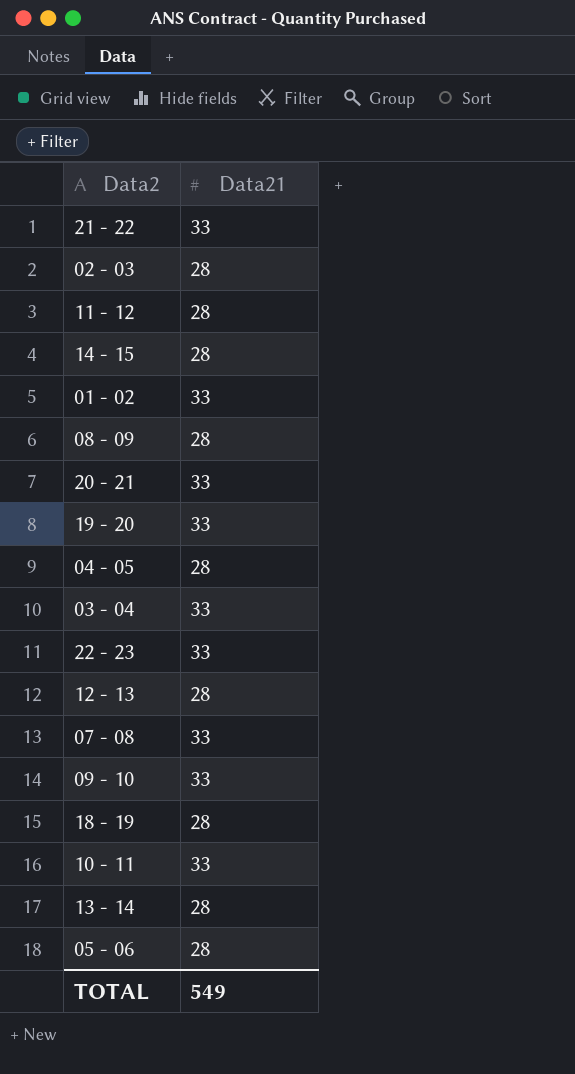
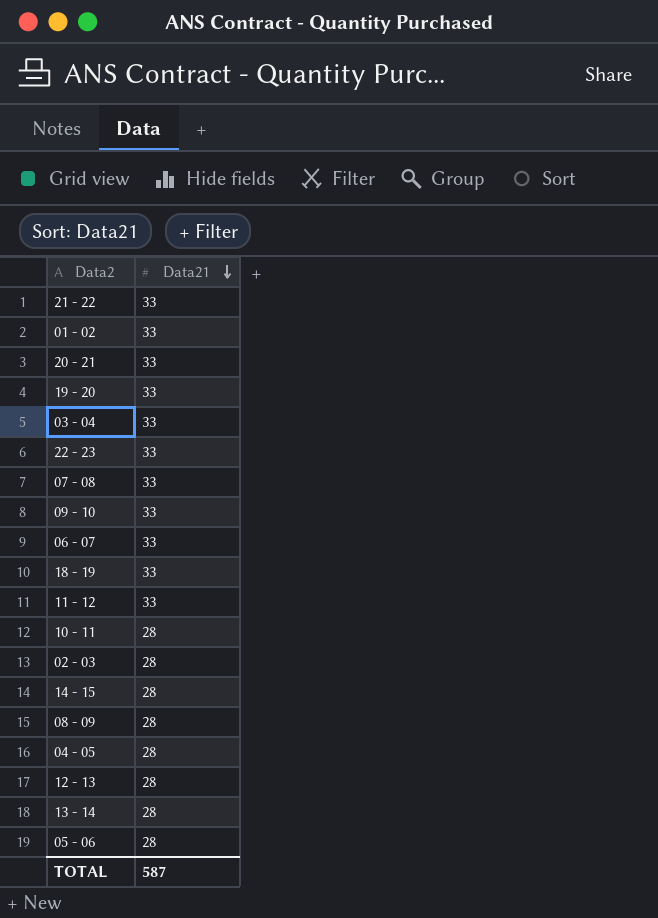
row order: none -> Data21 descending
row 06 - 07: none -> 33
18 - 19 | Data21: 28 -> 33
11 - 12 | Data21: 28 -> 33
10 - 11 | Data21: 33 -> 28
TOTAL | Data21: 549 -> 587

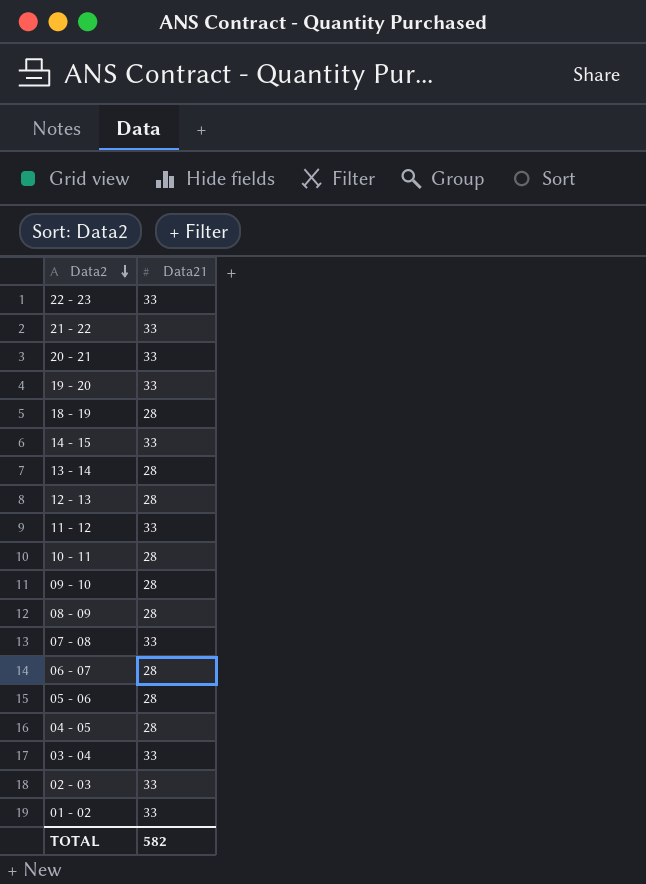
row order: Data21 descending -> Data2 descending
18 - 19 | Data21: 33 -> 28
14 - 15 | Data21: 28 -> 33
09 - 10 | Data21: 33 -> 28
06 - 07 | Data21: 33 -> 28
02 - 03 | Data21: 28 -> 33
TOTAL | Data21: 587 -> 582

